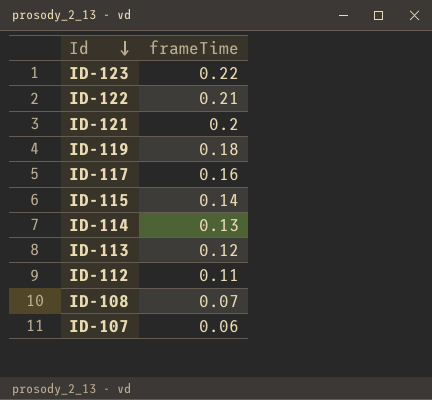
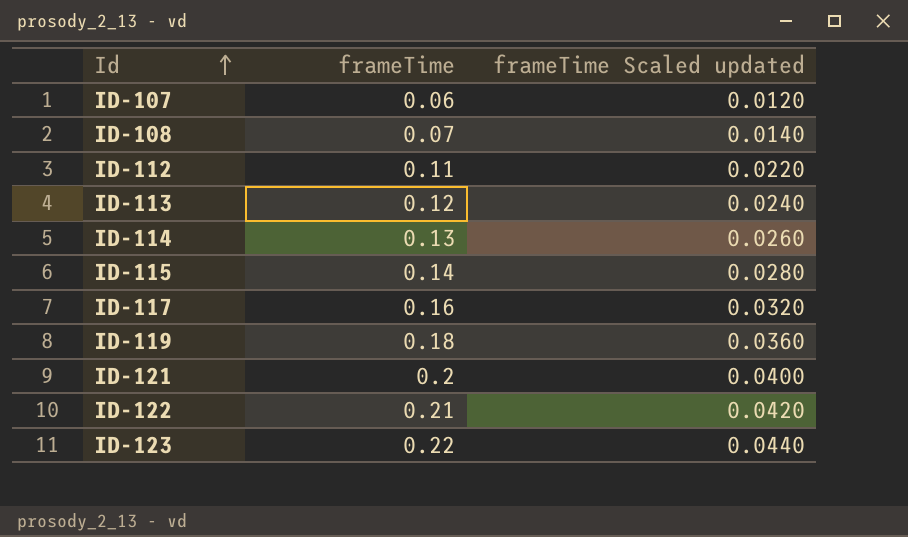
row order: Id descending -> Id ascending
column frameTime Scaled updated | formula: none -> [frameTime] * 0.2

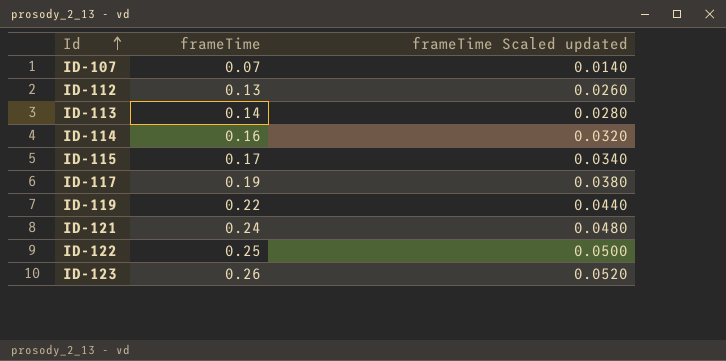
row ID-108: 0.07 | 0.0140 -> none
ID-107 | frameTime: 0.06 -> 0.07
ID-107 | frameTime Scaled updated: 0.0120 -> 0.0140
ID-112 | frameTime: 0.11 -> 0.13
ID-112 | frameTime Scaled updated: 0.0220 -> 0.0260
ID-113 | frameTime: 0.12 -> 0.14
ID-113 | frameTime Scaled updated: 0.0240 -> 0.0280
ID-114 | frameTime: 0.13 -> 0.16
ID-114 | frameTime Scaled updated: 0.0260 -> 0.0320
ID-115 | frameTime: 0.14 -> 0.17
ID-115 | frameTime Scaled updated: 0.0280 -> 0.0340
ID-117 | frameTime: 0.16 -> 0.19
ID-117 | frameTime Scaled updated: 0.0320 -> 0.0380
ID-119 | frameTime: 0.18 -> 0.22
ID-119 | frameTime Scaled updated: 0.0360 -> 0.0440
ID-121 | frameTime: 0.2 -> 0.24
ID-121 | frameTime Scaled updated: 0.0400 -> 0.0480
ID-122 | frameTime: 0.21 -> 0.25
ID-122 | frameTime Scaled updated: 0.0420 -> 0.0500
ID-123 | frameTime: 0.22 -> 0.26
ID-123 | frameTime Scaled updated: 0.0440 -> 0.0520

